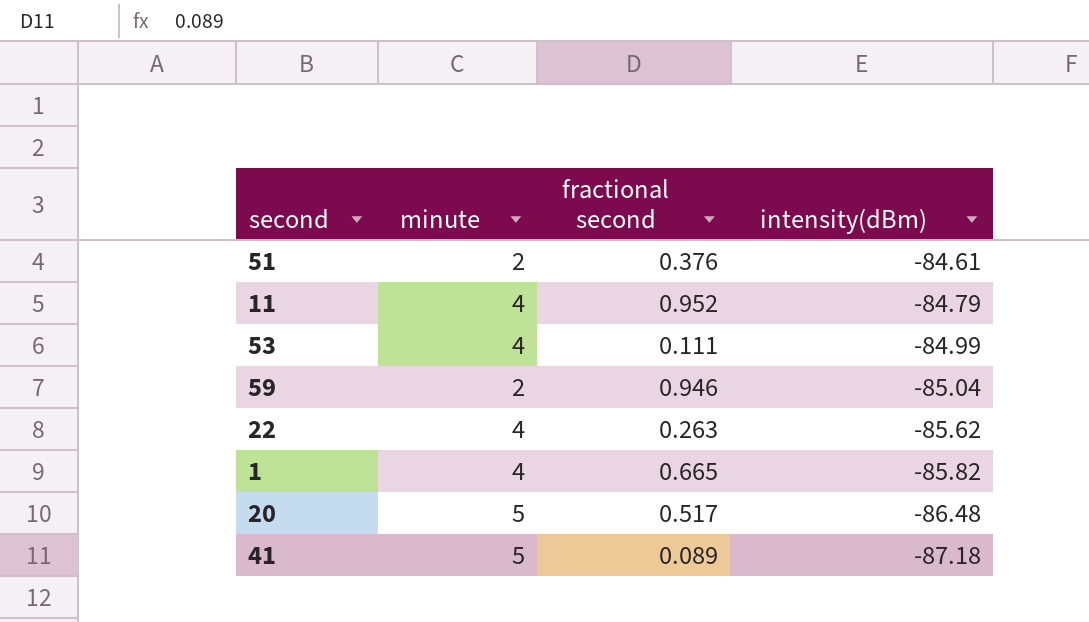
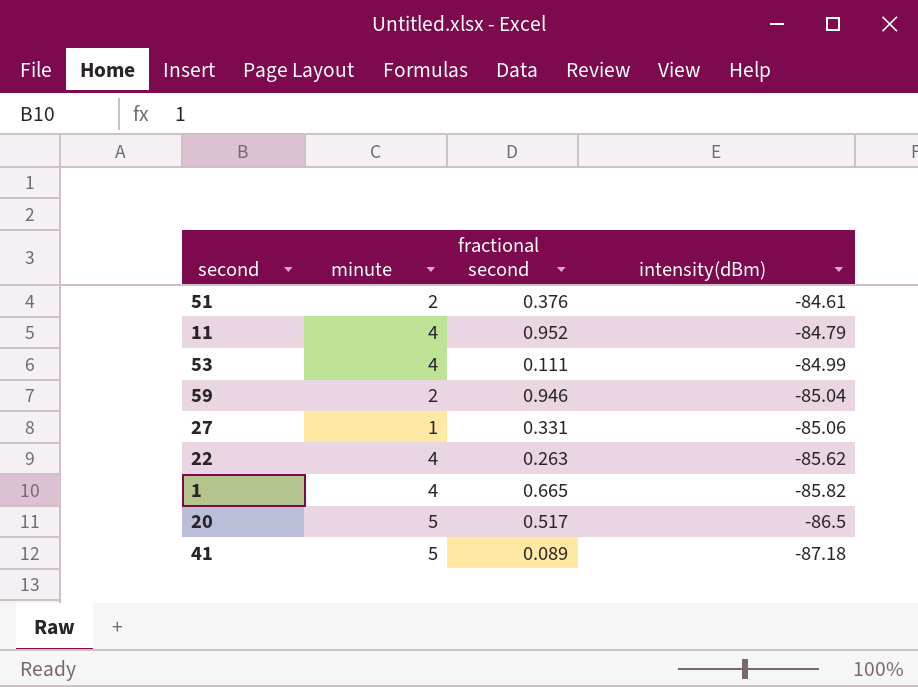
row 27: none -> 1 | 0.331 | -85.06
20 | intensity(dBm): -86.48 -> -86.5

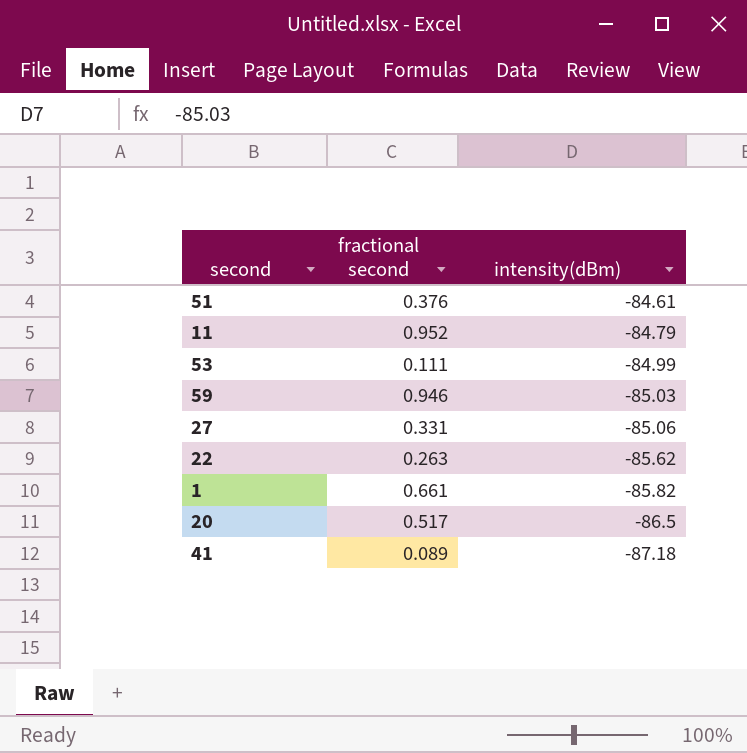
column minute | position: 2 -> none
59 | intensity(dBm): -85.04 -> -85.03
1 | fractional second: 0.665 -> 0.661

